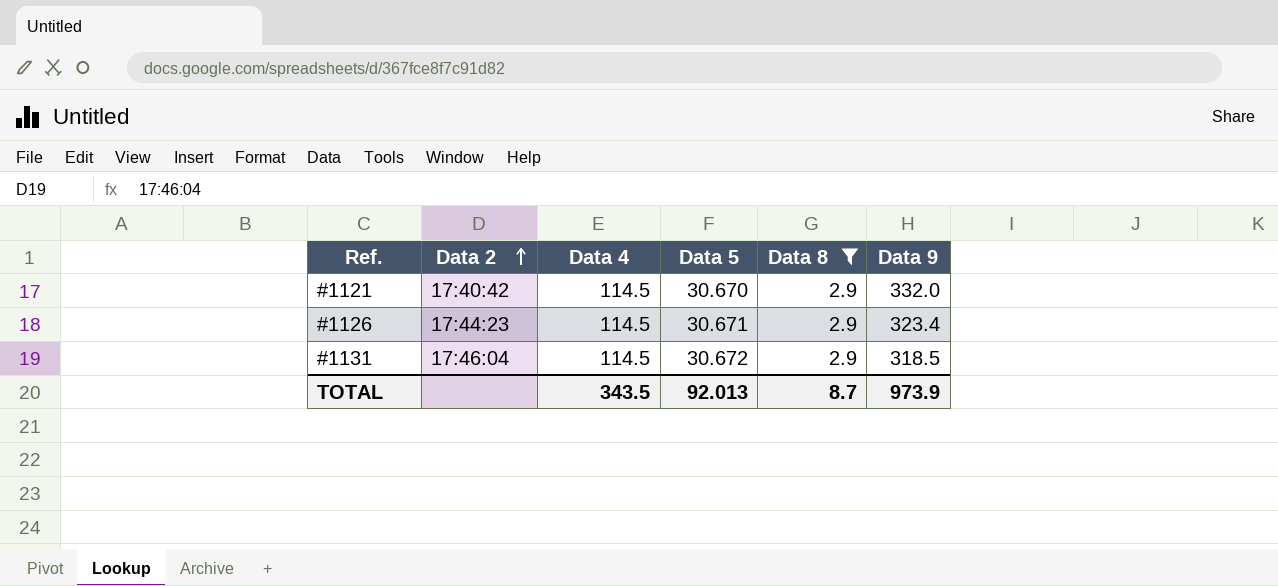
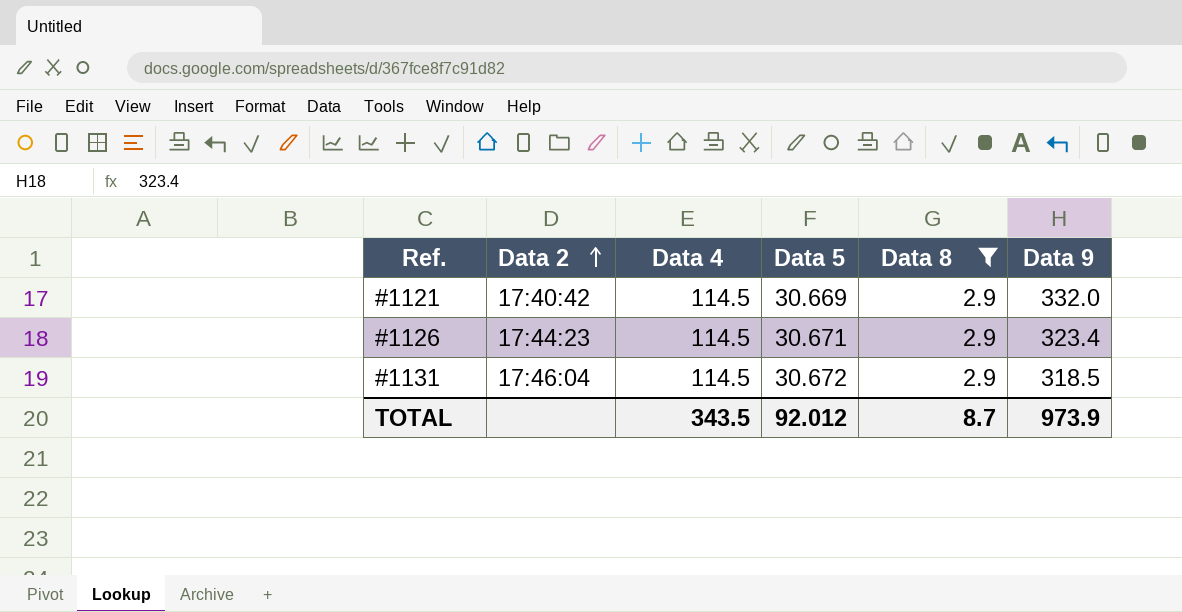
#1121 | Data 5: 30.670 -> 30.669
TOTAL | Data 5: 92.013 -> 92.012

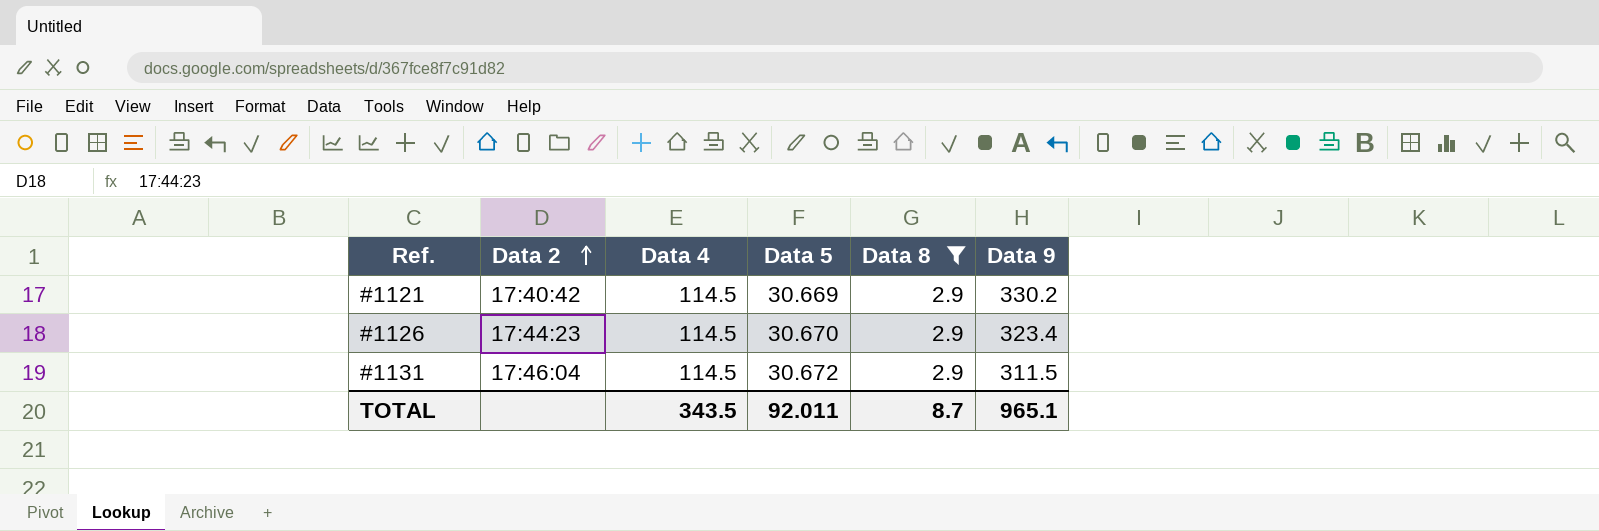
#1121 | Data 9: 332.0 -> 330.2
#1126 | Data 5: 30.671 -> 30.670
#1131 | Data 9: 318.5 -> 311.5
TOTAL | Data 5: 92.012 -> 92.011
TOTAL | Data 9: 973.9 -> 965.1

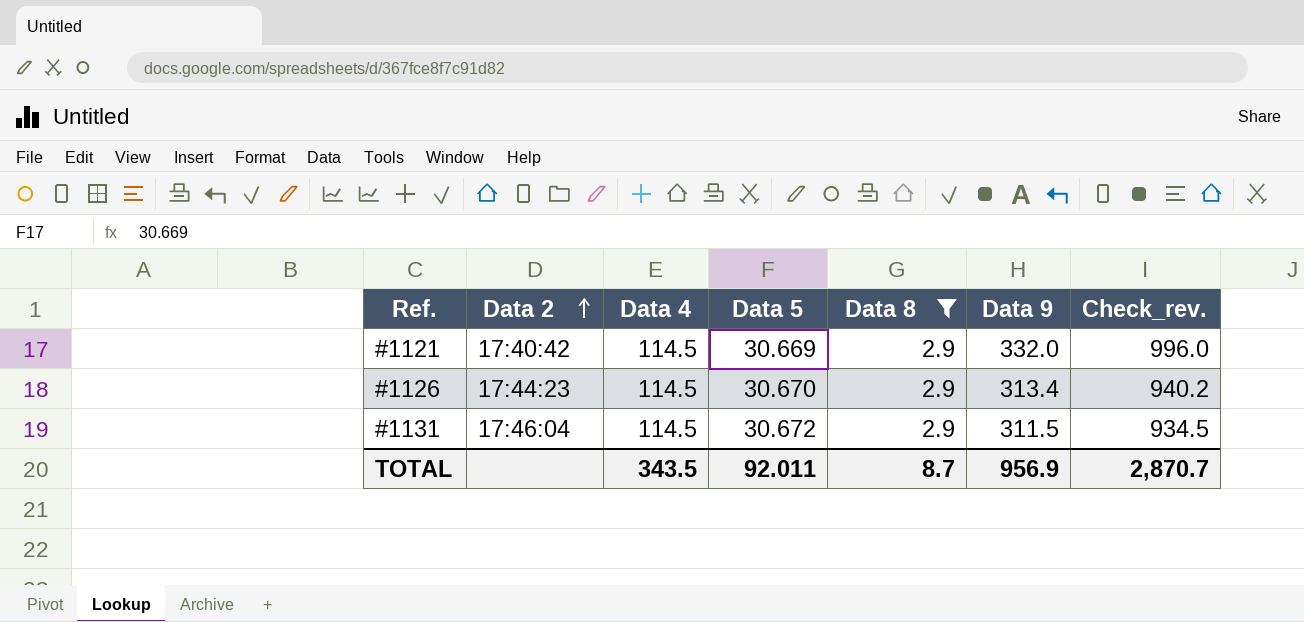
column Check_rev. | formula: none -> [Data 9] * 3
#1121 | Data 9: 330.2 -> 332.0
#1126 | Data 9: 323.4 -> 313.4
TOTAL | Data 9: 965.1 -> 956.9

